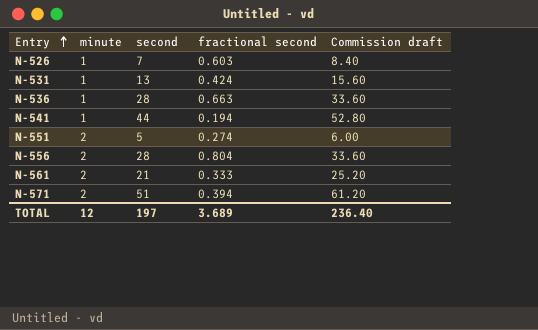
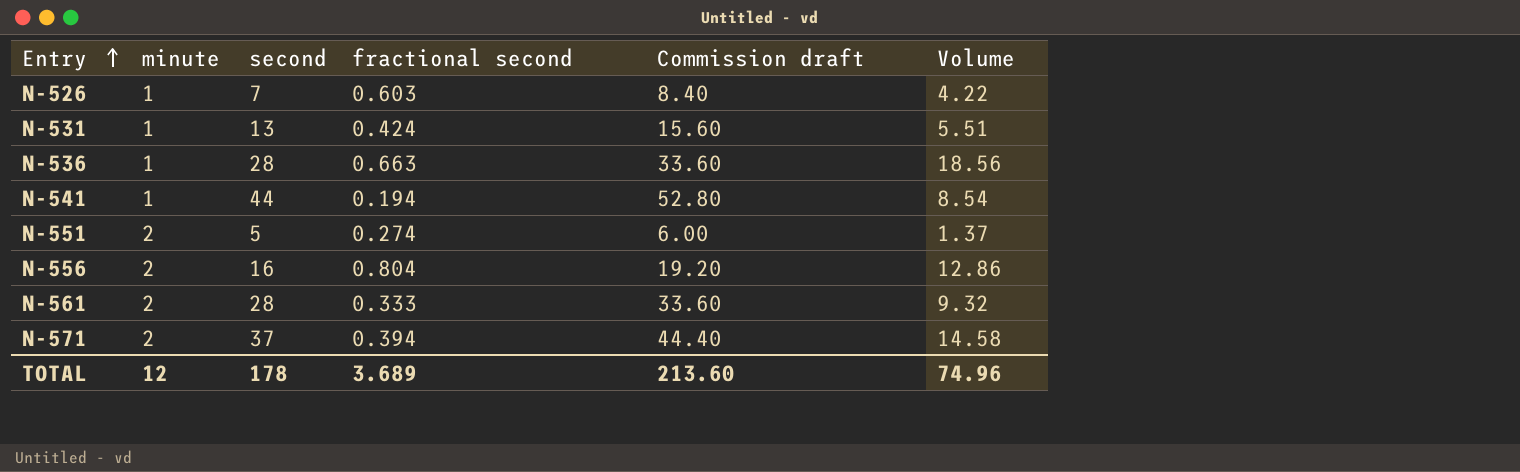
column Volume | formula: none -> [second] * [fractional second]
N-556 | second: 28 -> 16
N-556 | Commission draft: 33.60 -> 19.20
N-561 | second: 21 -> 28
N-561 | Commission draft: 25.20 -> 33.60
N-571 | second: 51 -> 37
N-571 | Commission draft: 61.20 -> 44.40
TOTAL | second: 197 -> 178
TOTAL | Commission draft: 236.40 -> 213.60

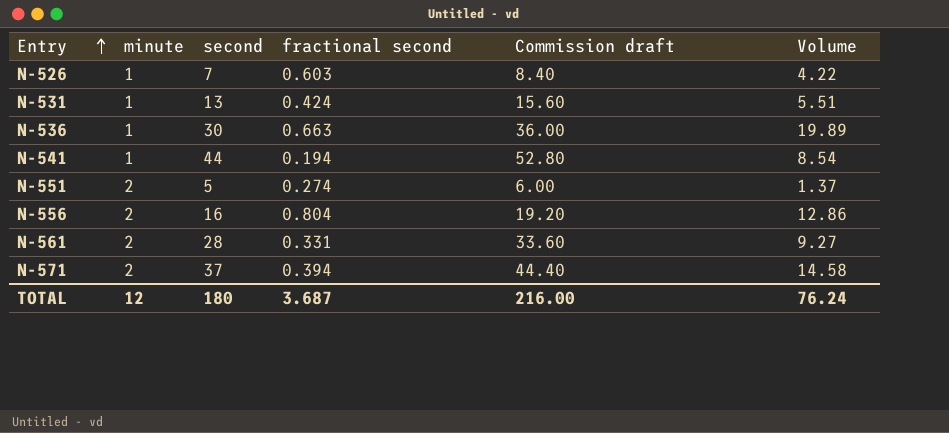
N-536 | second: 28 -> 30
N-536 | Commission draft: 33.60 -> 36.00
N-536 | Volume: 18.56 -> 19.89
N-561 | fractional second: 0.333 -> 0.331
N-561 | Volume: 9.32 -> 9.27
TOTAL | second: 178 -> 180
TOTAL | fractional second: 3.689 -> 3.687
TOTAL | Commission draft: 213.60 -> 216.00
TOTAL | Volume: 74.96 -> 76.24

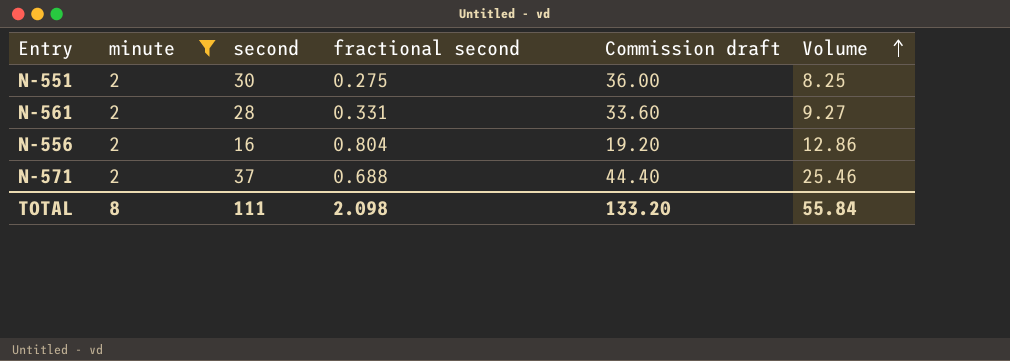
filter: none -> minute = 2
row order: Entry ascending -> Volume ascending
N-551 | second: 5 -> 30
N-551 | fractional second: 0.274 -> 0.275
N-551 | Commission draft: 6.00 -> 36.00
N-551 | Volume: 1.37 -> 8.25
N-571 | fractional second: 0.394 -> 0.688
N-571 | Volume: 14.58 -> 25.46
TOTAL | minute: 12 -> 8
TOTAL | second: 180 -> 111
TOTAL | fractional second: 3.687 -> 2.098
TOTAL | Commission draft: 216.00 -> 133.20
TOTAL | Volume: 76.24 -> 55.84

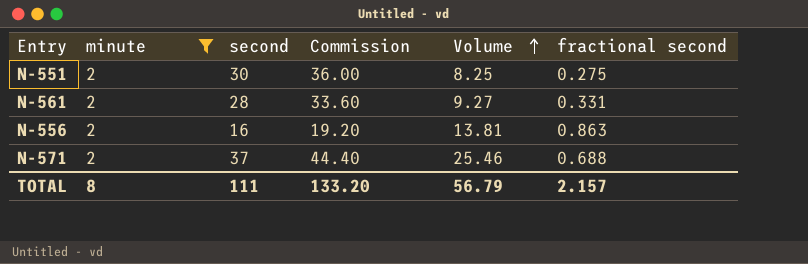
column name: Commission draft -> Commission
column fractional second | position: 4 -> 6
N-556 | Volume: 12.86 -> 13.81
N-556 | fractional second: 0.804 -> 0.863
TOTAL | Volume: 55.84 -> 56.79
TOTAL | fractional second: 2.098 -> 2.157

